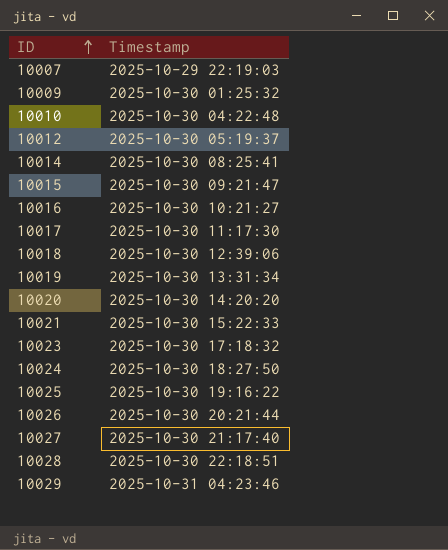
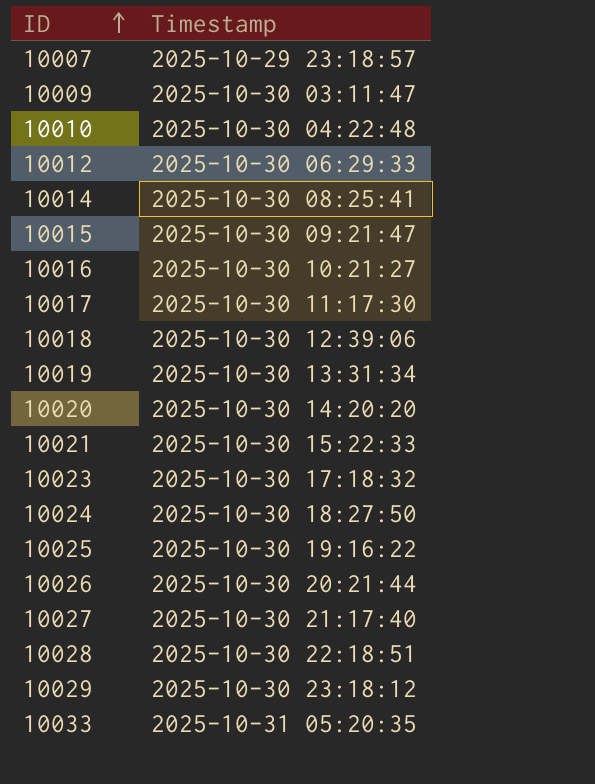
10007 | Timestamp: 2025-10-29 22:19:03 -> 2025-10-29 23:18:57
10009 | Timestamp: 2025-10-30 01:25:32 -> 2025-10-30 03:11:47
10012 | Timestamp: 2025-10-30 05:19:37 -> 2025-10-30 06:29:33
10029 | Timestamp: 2025-10-31 04:23:46 -> 2025-10-30 23:18:12
row 10033: none -> 2025-10-31 05:20:35

